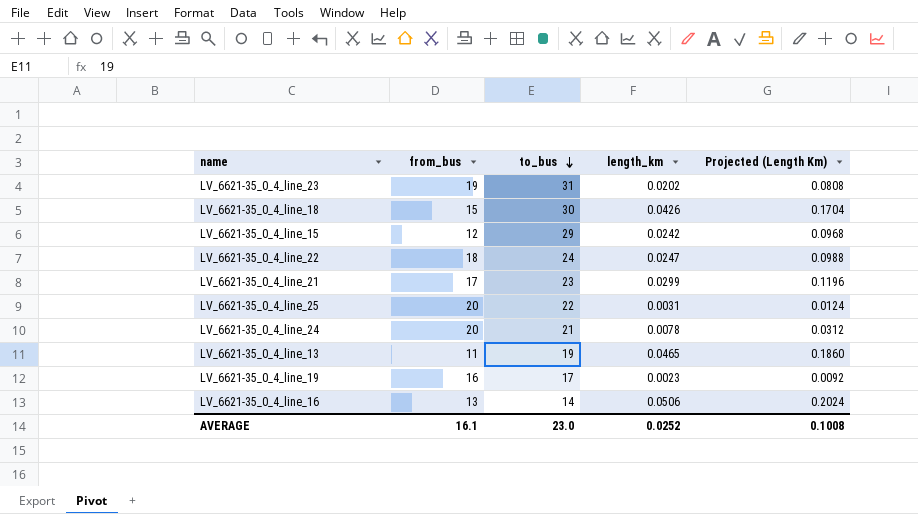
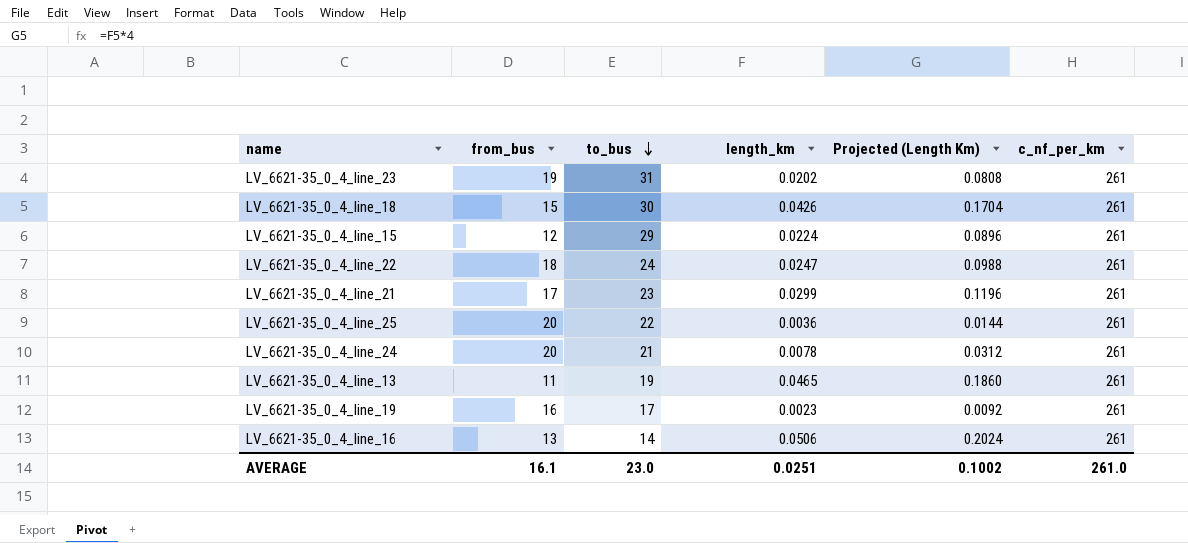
column c_nf_per_km | position: none -> 6
LV_6621-35_0_4_line_15 | length_km: 0.0242 -> 0.0224
LV_6621-35_0_4_line_15 | Projected (Length Km): 0.0968 -> 0.0896
LV_6621-35_0_4_line_25 | length_km: 0.0031 -> 0.0036
LV_6621-35_0_4_line_25 | Projected (Length Km): 0.0124 -> 0.0144
AVERAGE | length_km: 0.0252 -> 0.0251
AVERAGE | Projected (Length Km): 0.1008 -> 0.1002

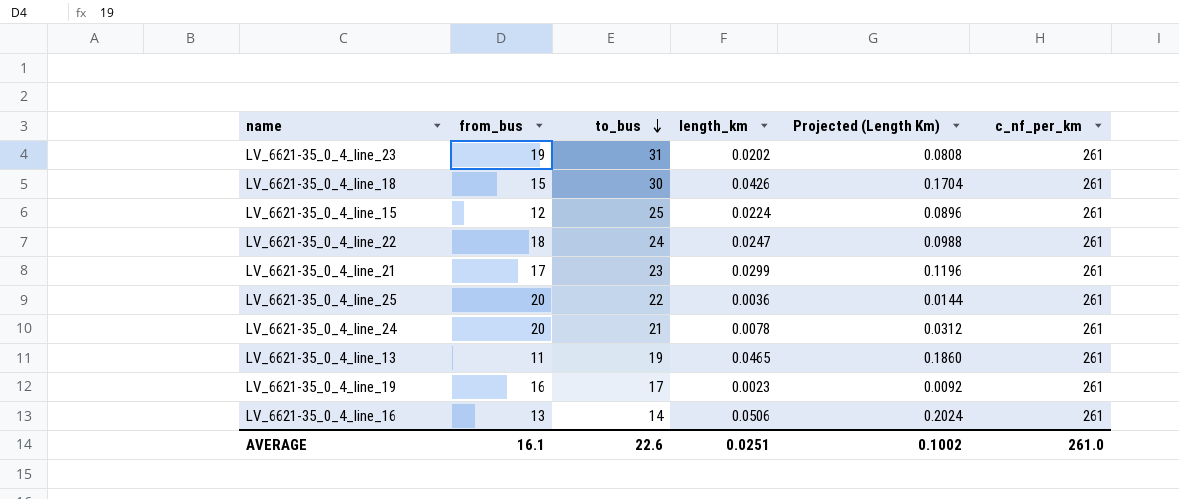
LV_6621-35_0_4_line_15 | to_bus: 29 -> 25
AVERAGE | to_bus: 23.0 -> 22.6

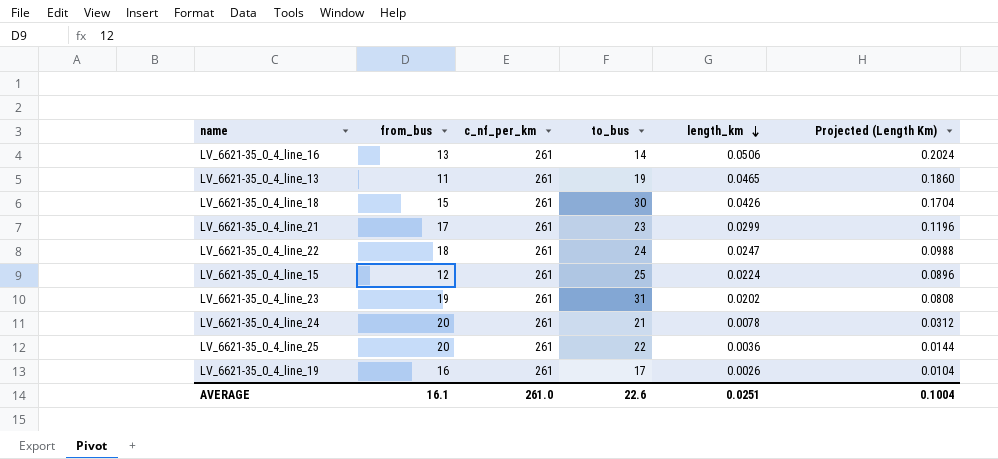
row order: to_bus descending -> length_km descending
column c_nf_per_km | position: 6 -> 3
LV_6621-35_0_4_line_19 | length_km: 0.0023 -> 0.0026
LV_6621-35_0_4_line_19 | Projected (Length Km): 0.0092 -> 0.0104
AVERAGE | Projected (Length Km): 0.1002 -> 0.1004

